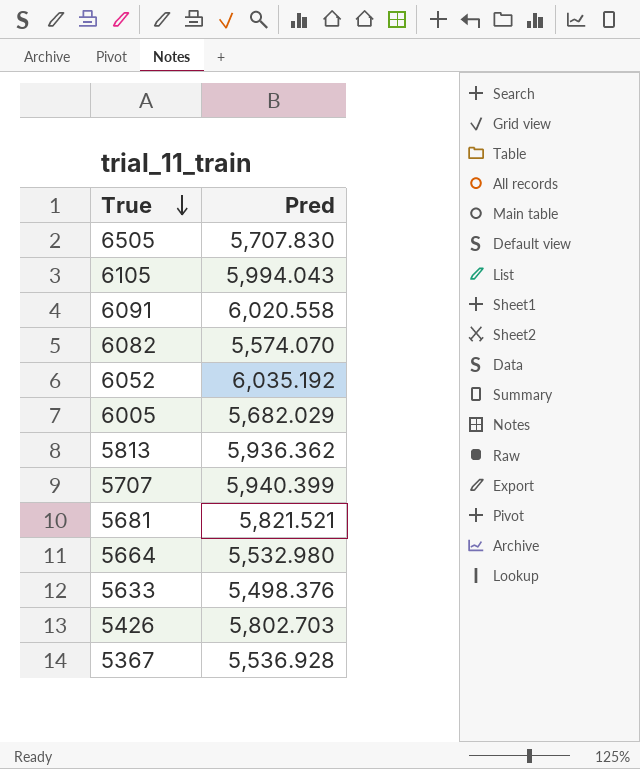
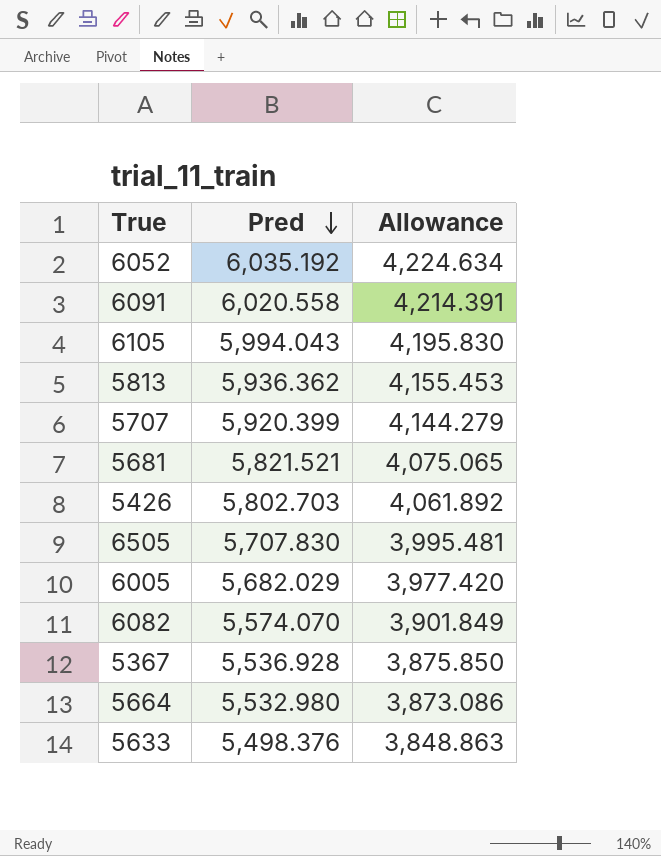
row order: True descending -> Pred descending
column Allowance | formula: none -> [Pred] * 0.7
5707 | Pred: 5,940.399 -> 5,920.399

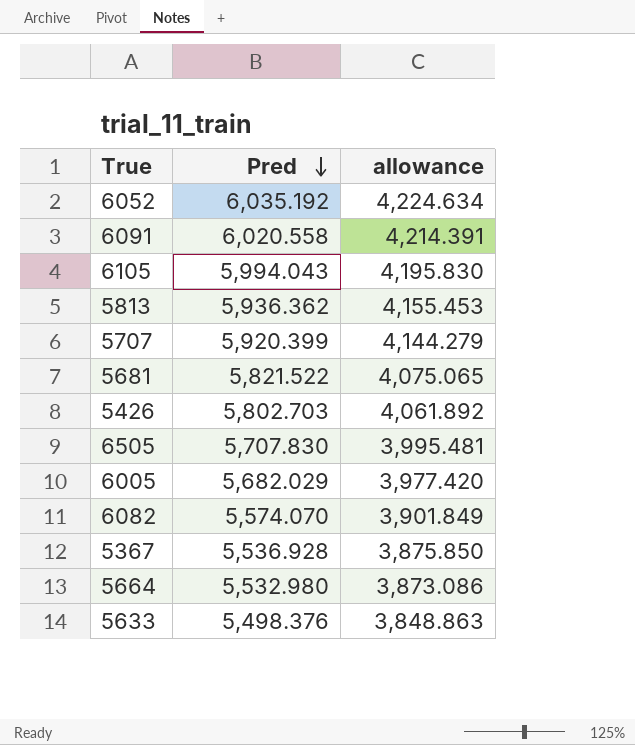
column name: Allowance -> allowance
5681 | Pred: 5,821.521 -> 5,821.522

